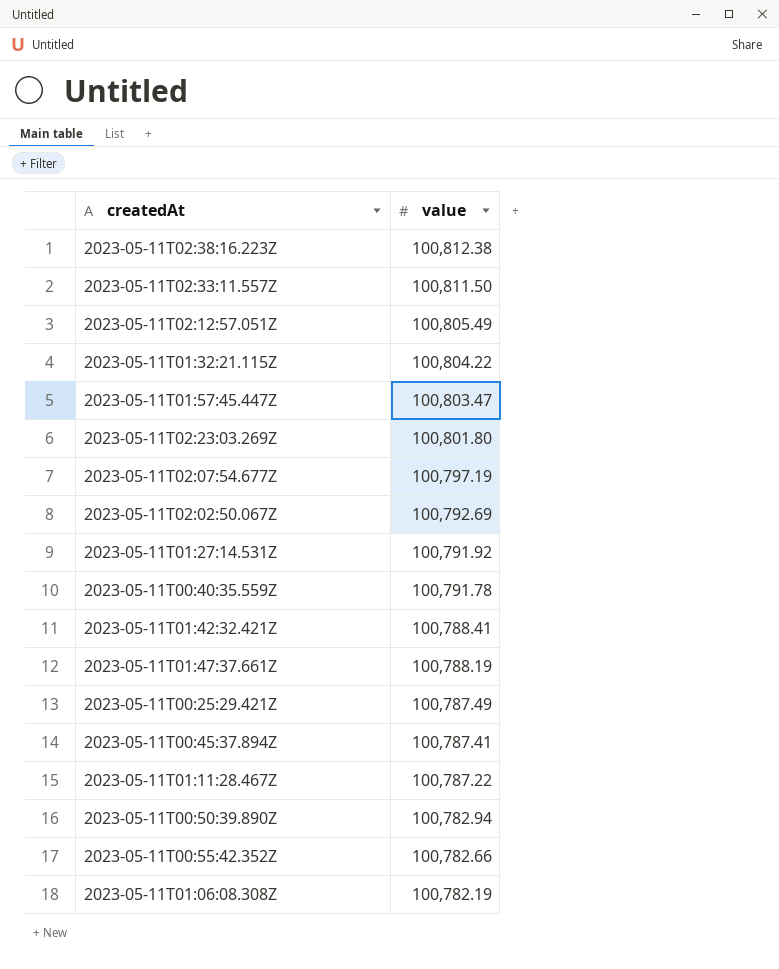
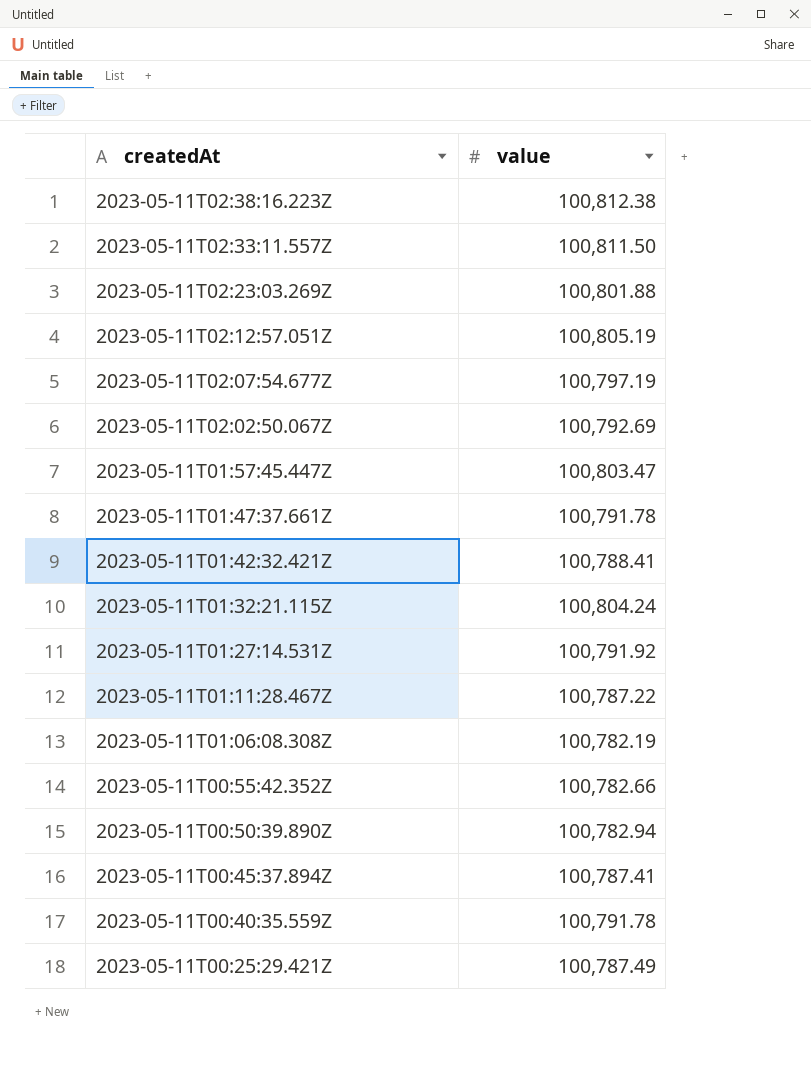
row order: value descending -> createdAt descending
2023-05-11T02:23:03.269Z | value: 100,801.80 -> 100,801.88
2023-05-11T02:12:57.051Z | value: 100,805.49 -> 100,805.19
2023-05-11T01:47:37.661Z | value: 100,788.19 -> 100,791.78
2023-05-11T01:32:21.115Z | value: 100,804.22 -> 100,804.24

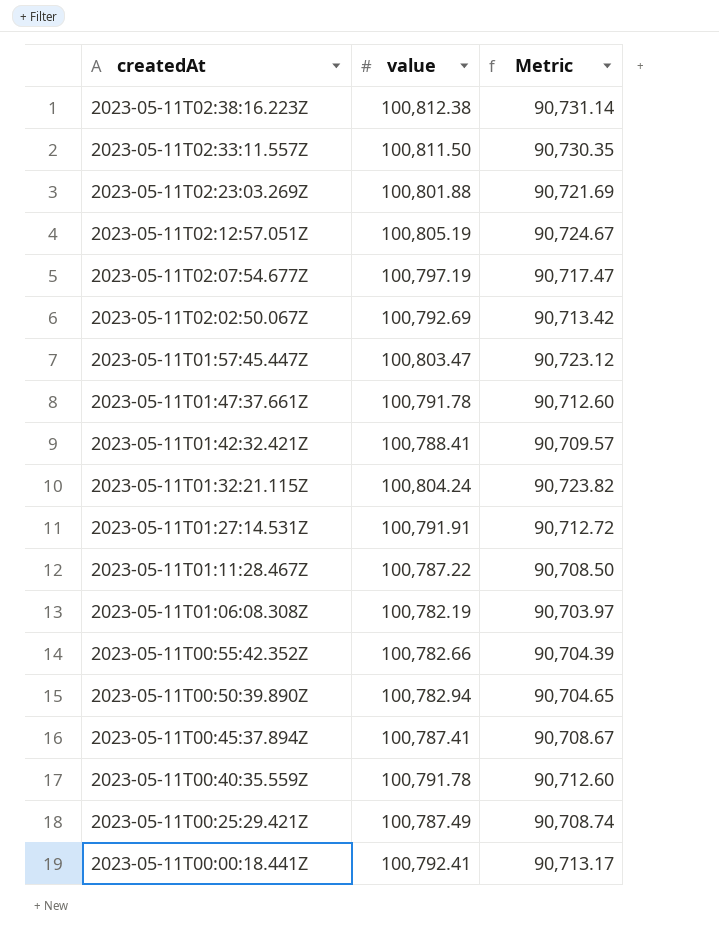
column Metric | formula: none -> [value] * 0.9
2023-05-11T01:27:14.531Z | value: 100,791.92 -> 100,791.91
row 2023-05-11T00:00:18.441Z: none -> 100,792.41 | 90,713.17

